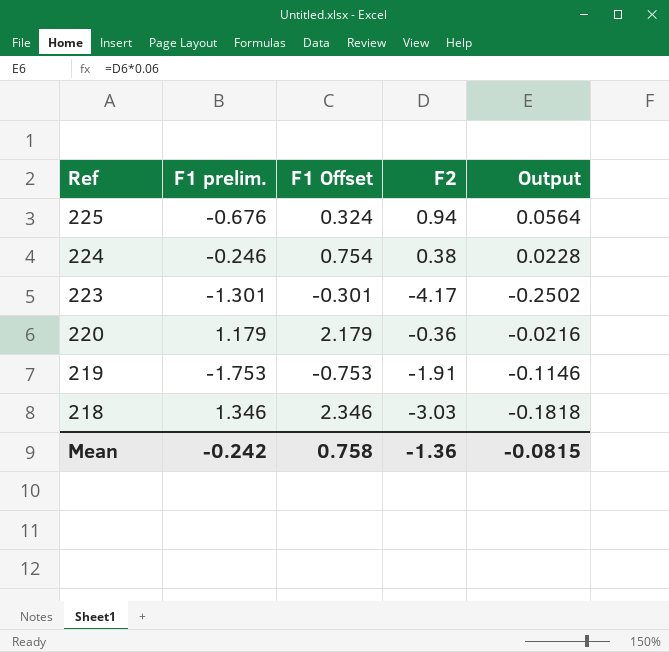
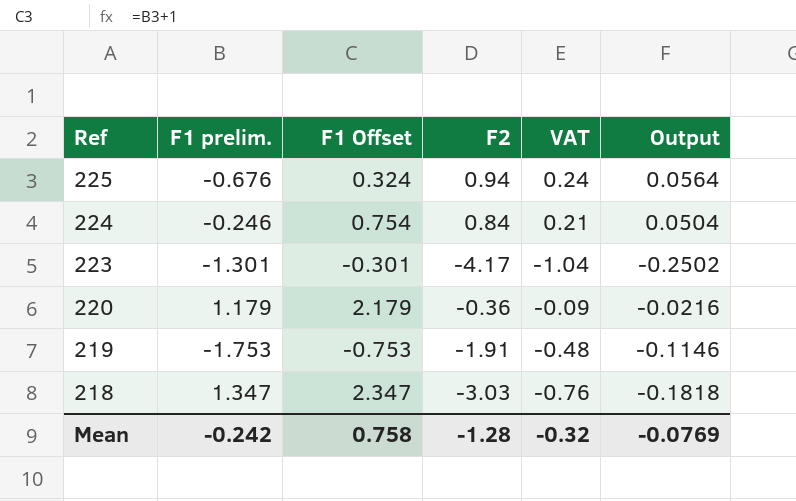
column VAT | formula: none -> [F2] * 0.25
224 | F2: 0.38 -> 0.84
224 | Output: 0.0228 -> 0.0504
218 | F1 prelim.: 1.346 -> 1.347
218 | F1 Offset: 2.346 -> 2.347
Mean | F2: -1.36 -> -1.28
Mean | Output: -0.0815 -> -0.0769

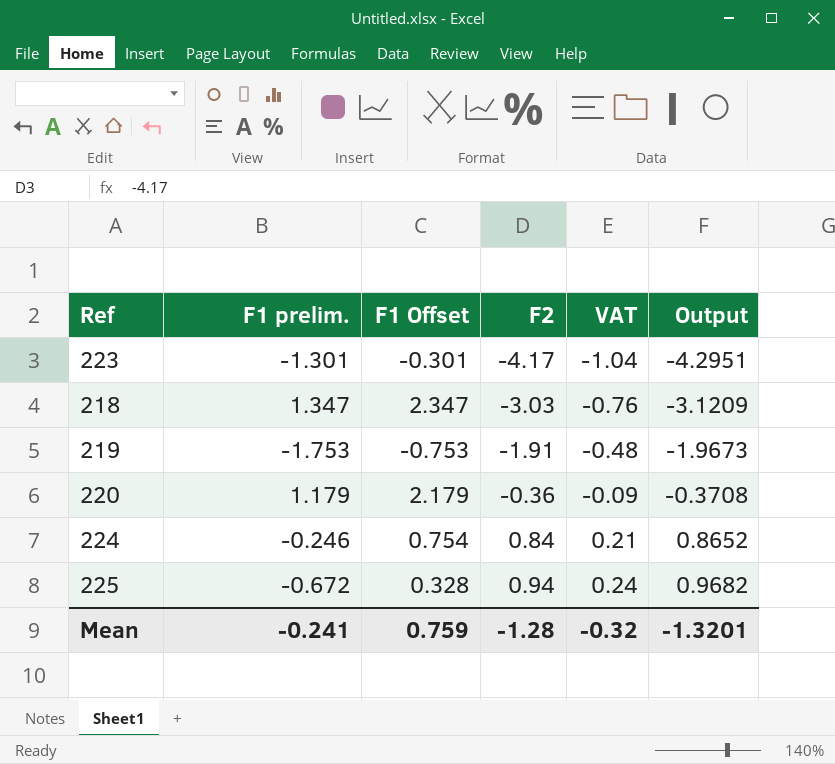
row order: Ref descending -> F2 ascending
column Output | formula: [F2] * 0.06 -> [F2] * 1.03
225 | F1 prelim.: -0.676 -> -0.672
225 | F1 Offset: 0.324 -> 0.328
Mean | F1 prelim.: -0.242 -> -0.241
Mean | F1 Offset: 0.758 -> 0.759
Mean | Output: -0.0769 -> -1.3201

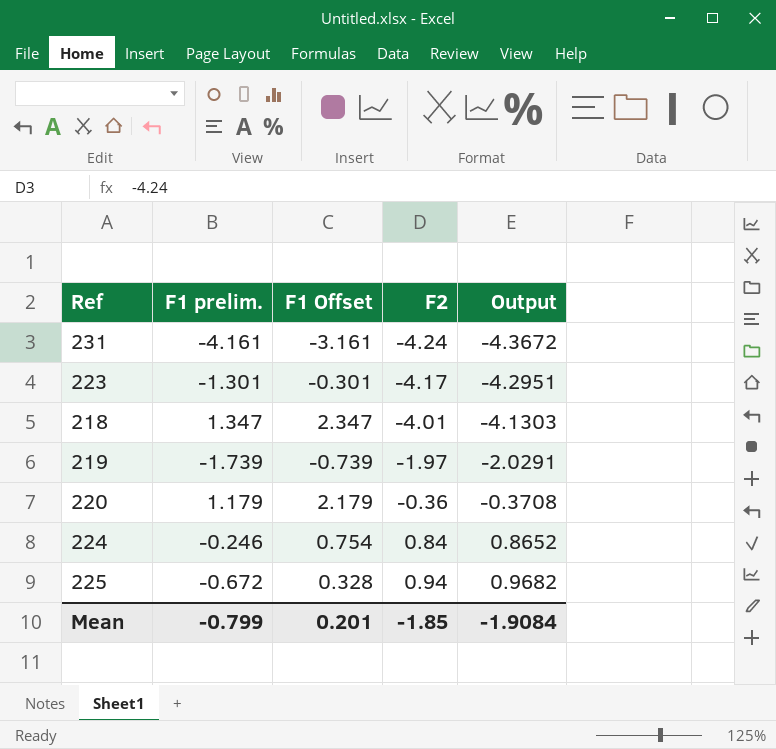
column VAT | formula: [F2] * 0.25 -> none
row 231: none -> -4.161 | -3.161 | -4.24 | -4.3672
218 | F2: -3.03 -> -4.01
218 | Output: -3.1209 -> -4.1303
219 | F1 prelim.: -1.753 -> -1.739
219 | F1 Offset: -0.753 -> -0.739
219 | F2: -1.91 -> -1.97
219 | Output: -1.9673 -> -2.0291
Mean | F1 prelim.: -0.241 -> -0.799
Mean | F1 Offset: 0.759 -> 0.201
Mean | F2: -1.28 -> -1.85
Mean | Output: -1.3201 -> -1.9084

